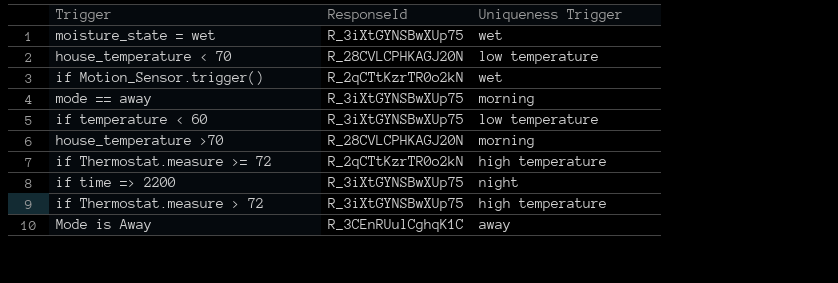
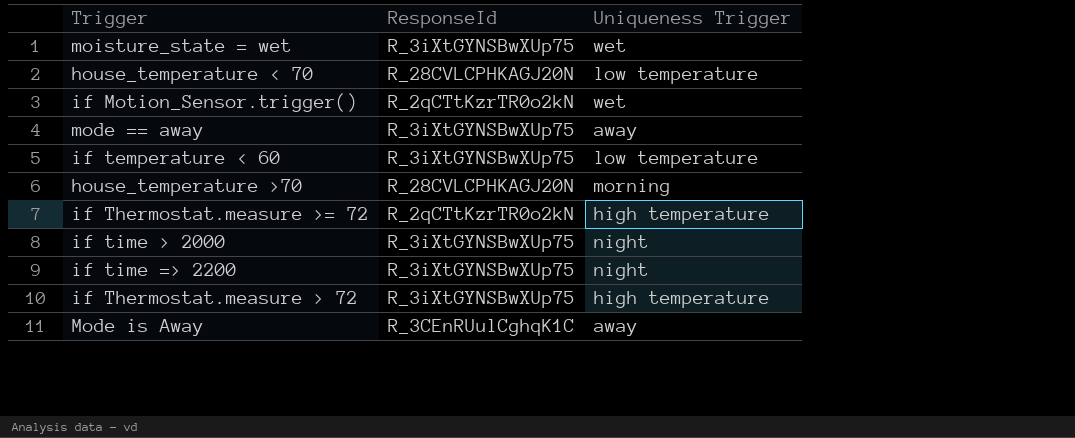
mode == away | Uniqueness Trigger: morning -> away
row if time > 2000: none -> R_3iXtGYNSBwXUp75 | night

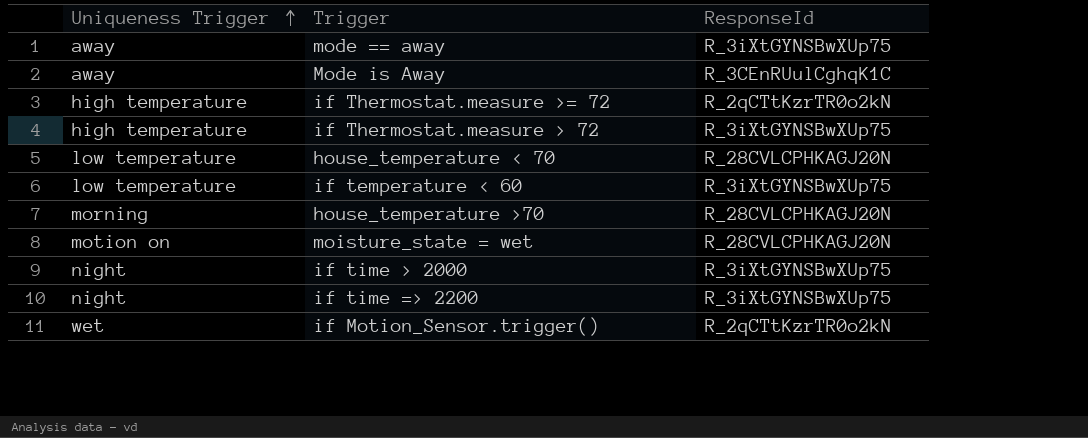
row order: none -> Uniqueness Trigger ascending
column Uniqueness Trigger | position: 3 -> 1
moisture_state = wet | Uniqueness Trigger: wet -> motion on
moisture_state = wet | ResponseId: R_3iXtGYNSBwXUp75 -> R_28CVLCPHKAGJ20N

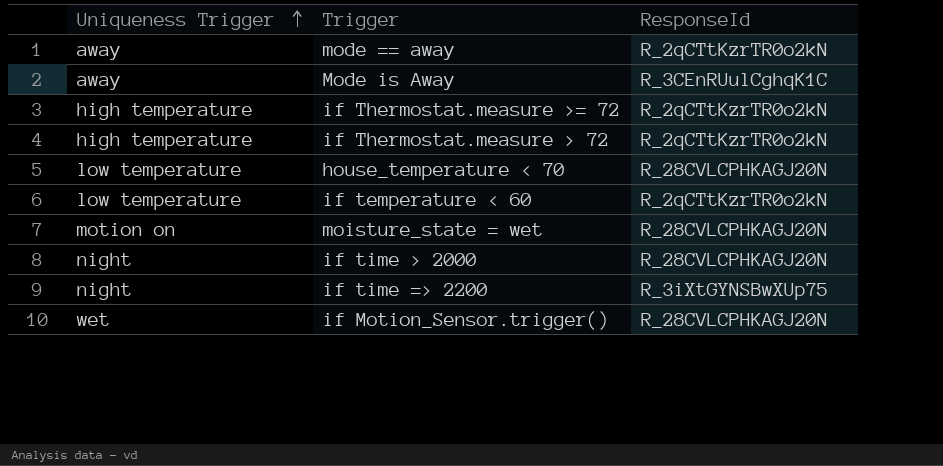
row house_temperature >70: morning | R_28CVLCPHKAGJ20N -> none
mode == away | ResponseId: R_3iXtGYNSBwXUp75 -> R_2qCTtKzrTR0o2kN
if Thermostat.measure > 72 | ResponseId: R_3iXtGYNSBwXUp75 -> R_2qCTtKzrTR0o2kN
if temperature < 60 | ResponseId: R_3iXtGYNSBwXUp75 -> R_2qCTtKzrTR0o2kN
if time > 2000 | ResponseId: R_3iXtGYNSBwXUp75 -> R_28CVLCPHKAGJ20N
if Motion_Sensor.trigger() | ResponseId: R_2qCTtKzrTR0o2kN -> R_28CVLCPHKAGJ20N

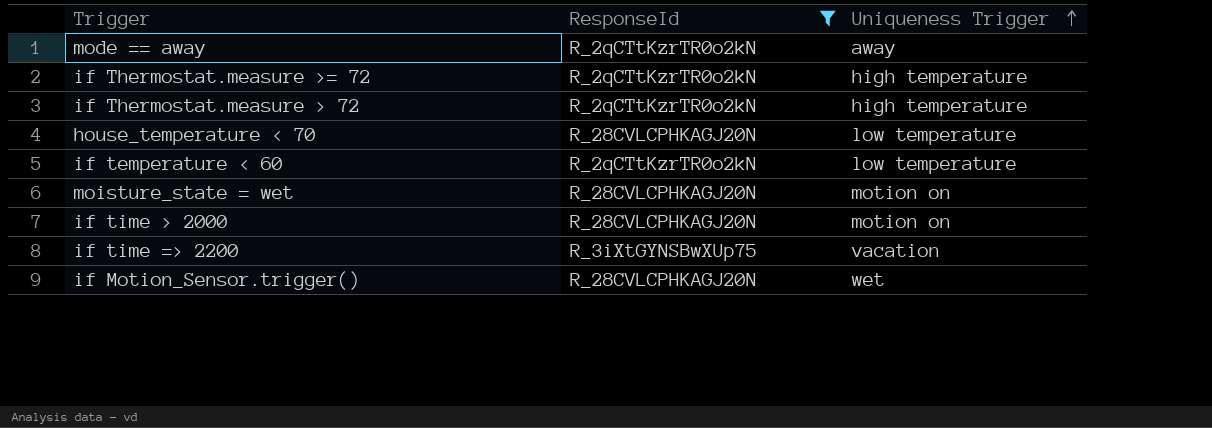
filter: none -> ResponseId != R_3CEnRUulCghqK1C
column Uniqueness Trigger | position: 1 -> 3
if time > 2000 | Uniqueness Trigger: night -> motion on
if time => 2200 | Uniqueness Trigger: night -> vacation

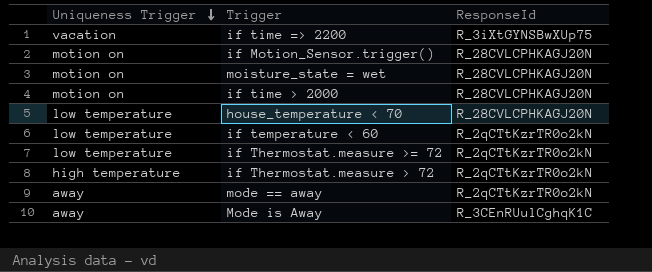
filter: ResponseId != R_3CEnRUulCghqK1C -> none
row order: Uniqueness Trigger ascending -> Uniqueness Trigger descending
column Uniqueness Trigger | position: 3 -> 1
if Motion_Sensor.trigger() | Uniqueness Trigger: wet -> motion on
if Thermostat.measure >= 72 | Uniqueness Trigger: high temperature -> low temperature

